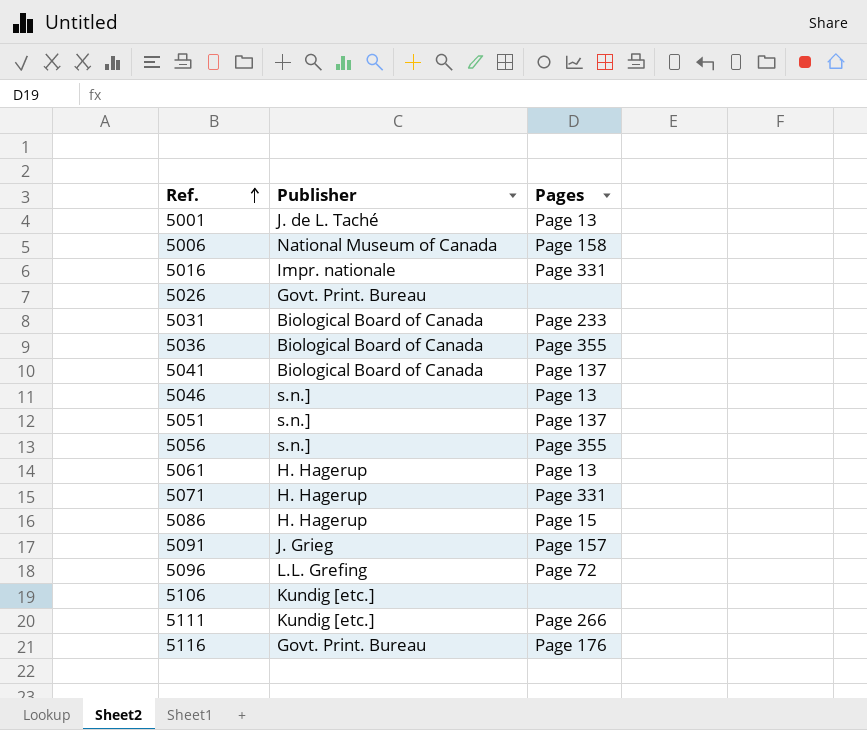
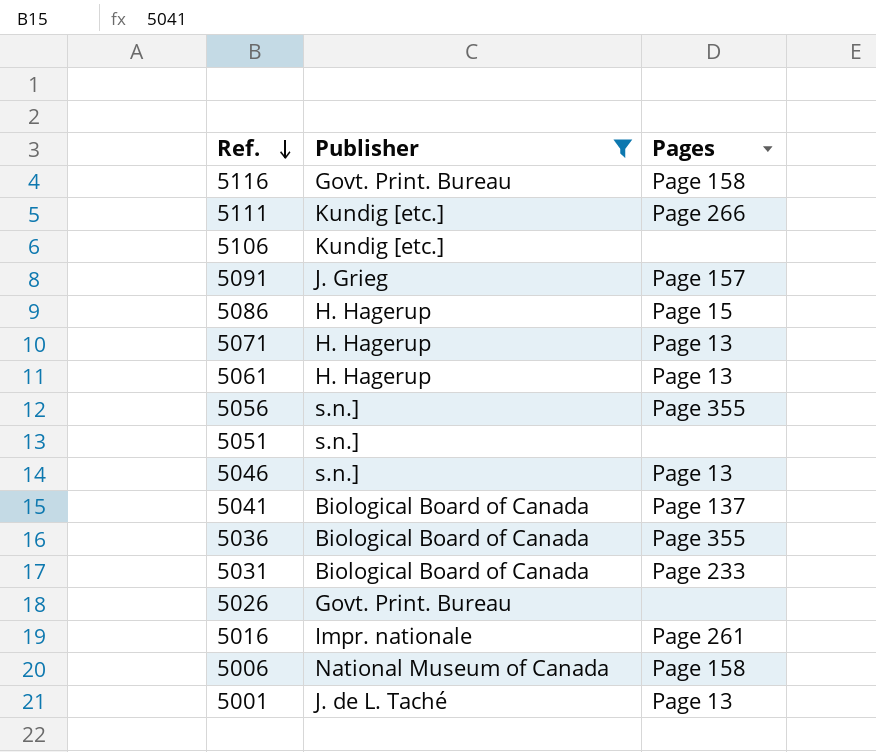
filter: none -> Publisher != L.L. Grefing
row order: Ref. ascending -> Ref. descending
5116 | Pages: Page 176 -> Page 158
5071 | Pages: Page 331 -> Page 13
5051 | Pages: Page 137 -> none
5016 | Pages: Page 331 -> Page 261

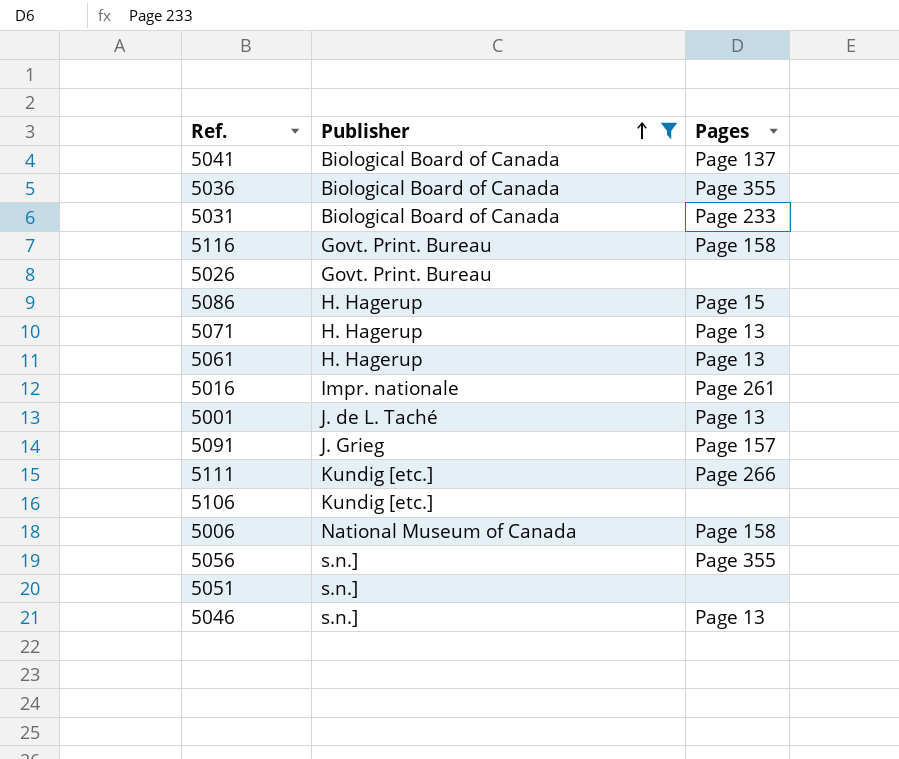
row order: Ref. descending -> Publisher ascending

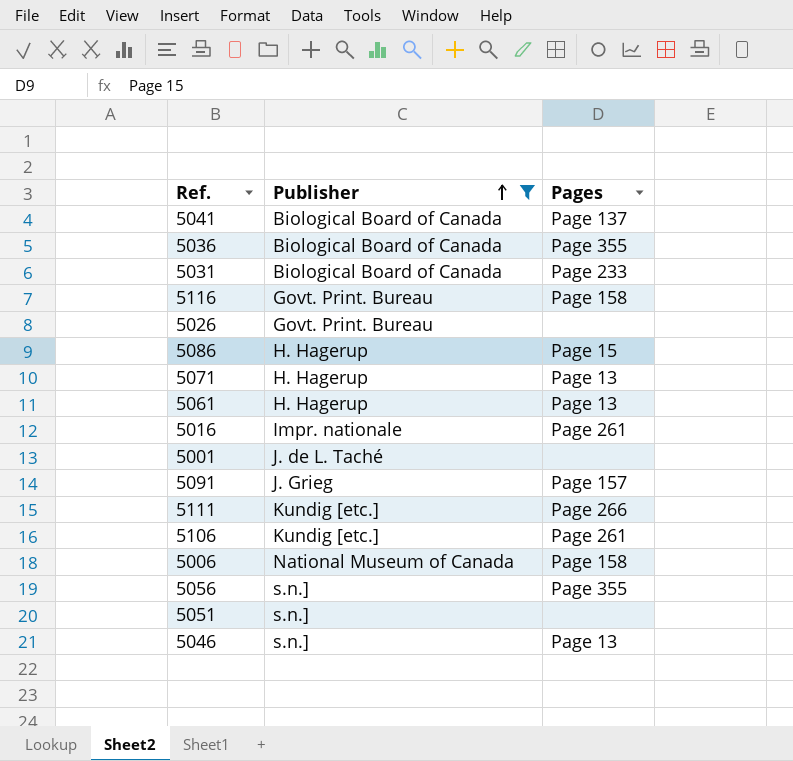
5001 | Pages: Page 13 -> none
5106 | Pages: none -> Page 261

